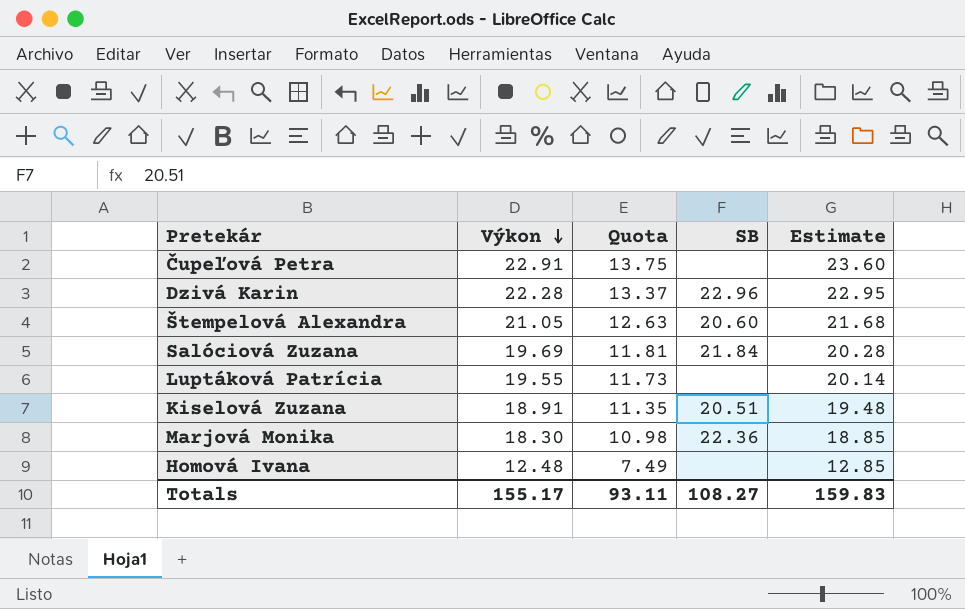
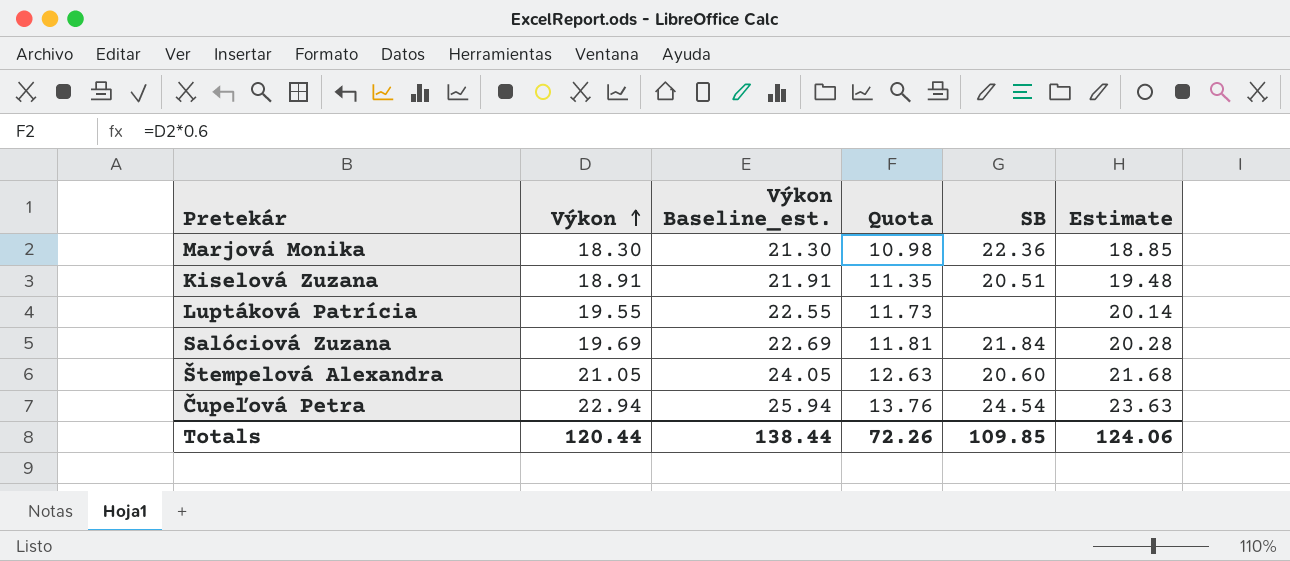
row order: Výkon descending -> Výkon ascending
column Výkon Baseline_est. | formula: none -> [Výkon] + 3
row Dzivá Karin: 22.28 | 13.37 | 22.96 | 22.95 -> none
row Homová Ivana: 12.48 | 7.49 | none | 12.85 -> none
Čupeľová Petra | Výkon: 22.91 -> 22.94
Čupeľová Petra | Quota: 13.75 -> 13.76
Čupeľová Petra | SB: none -> 24.54
Čupeľová Petra | Estimate: 23.60 -> 23.63
Totals | Výkon: 155.17 -> 120.44
Totals | Quota: 93.11 -> 72.26
Totals | SB: 108.27 -> 109.85
Totals | Estimate: 159.83 -> 124.06

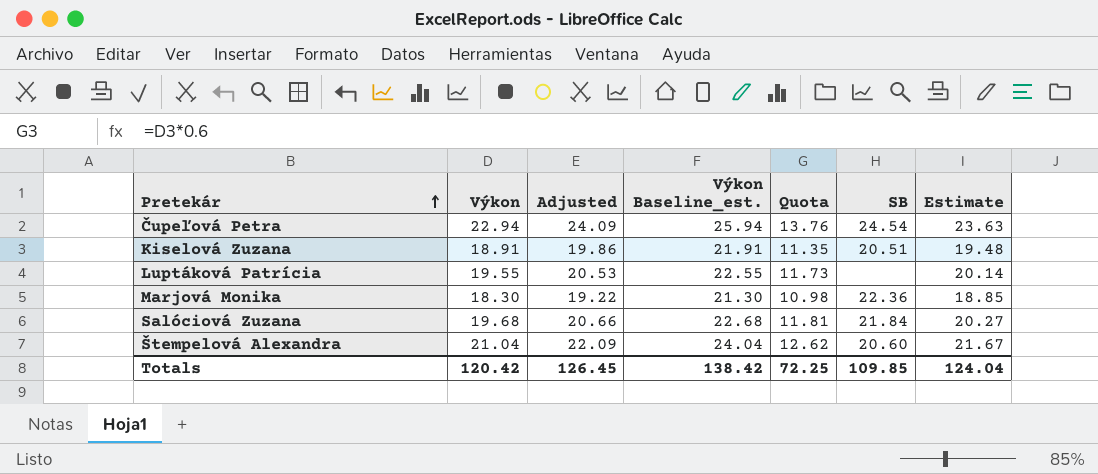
row order: Výkon ascending -> Pretekár ascending
column Adjusted | formula: none -> [Výkon] * 1.05
Salóciová Zuzana | Výkon: 19.69 -> 19.68
Salóciová Zuzana | Výkon Baseline_est.: 22.69 -> 22.68
Salóciová Zuzana | Estimate: 20.28 -> 20.27
Štempelová Alexandra | Výkon: 21.05 -> 21.04
Štempelová Alexandra | Výkon Baseline_est.: 24.05 -> 24.04
Štempelová Alexandra | Quota: 12.63 -> 12.62
Štempelová Alexandra | Estimate: 21.68 -> 21.67
Totals | Výkon: 120.44 -> 120.42
Totals | Výkon Baseline_est.: 138.44 -> 138.42
Totals | Quota: 72.26 -> 72.25
Totals | Estimate: 124.06 -> 124.04

